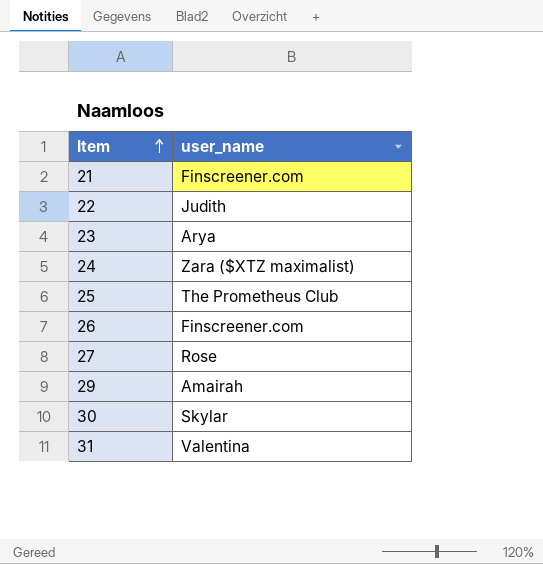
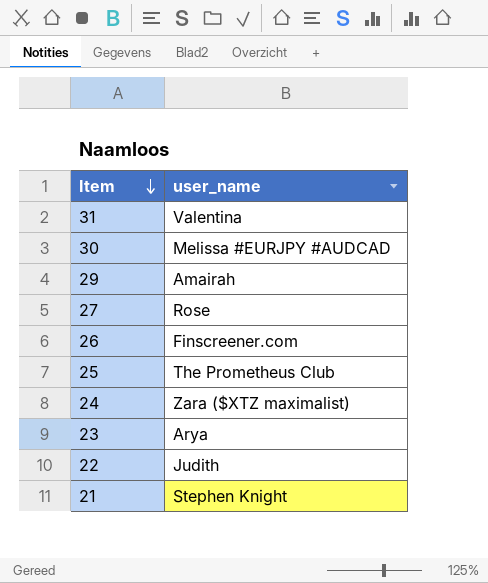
row order: Item ascending -> Item descending
30 | user_name: Skylar -> Melissa #EURJPY #AUDCAD
21 | user_name: Finscreener.com -> Stephen Knight

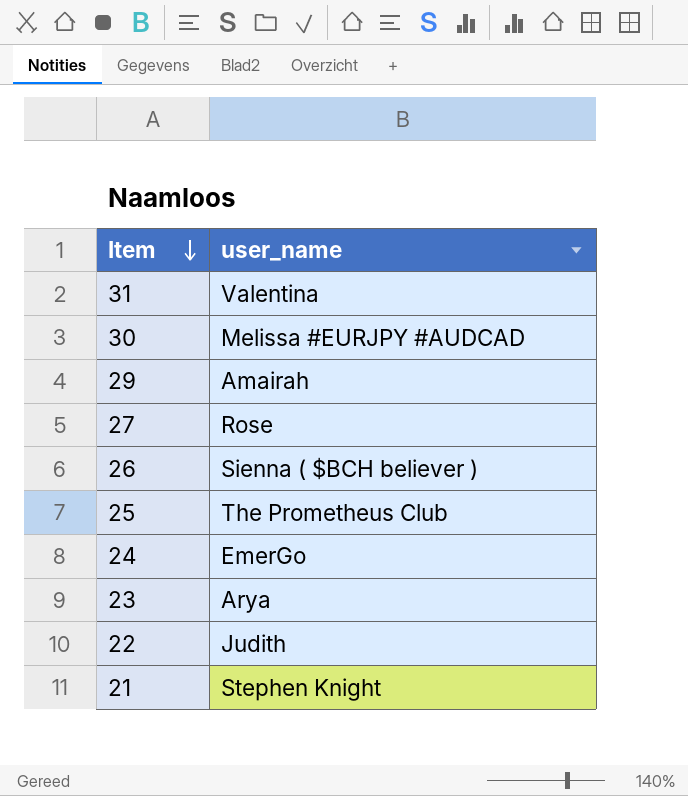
26 | user_name: Finscreener.com -> Sienna ( $BCH believer )
24 | user_name: Zara ($XTZ maximalist) -> EmerGo

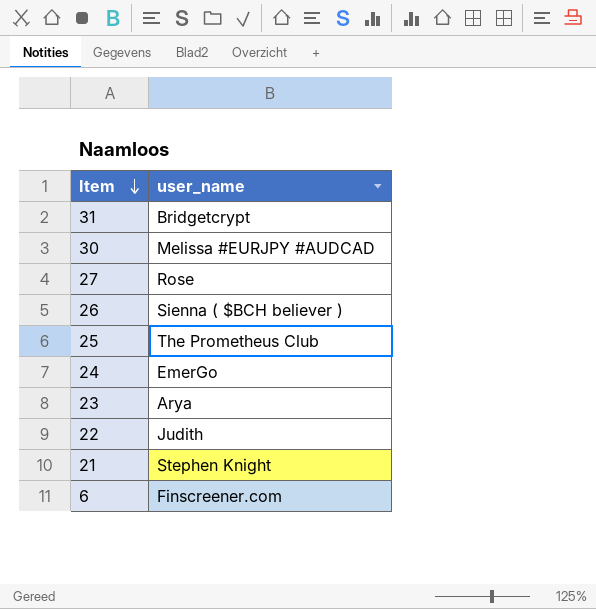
row 29: Amairah -> none
31 | user_name: Valentina -> Bridgetcrypt
row 6: none -> Finscreener.com

